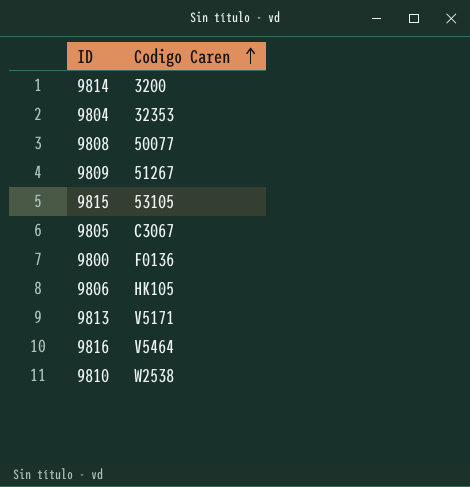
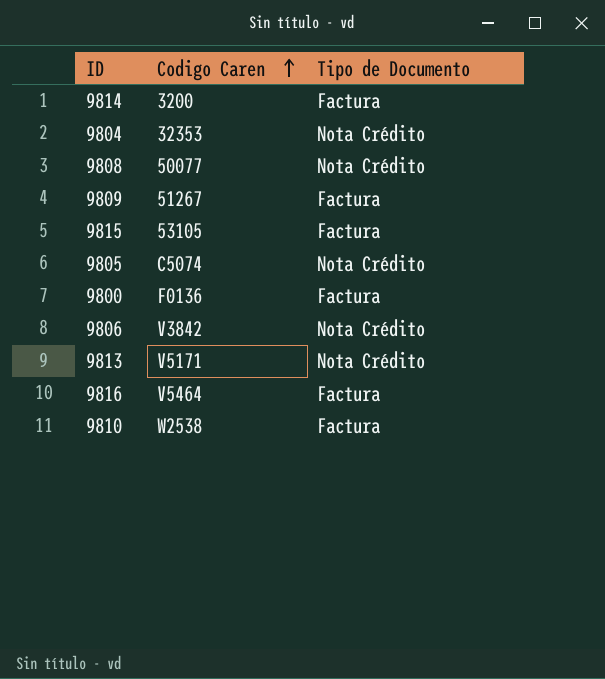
column Tipo de Documento | position: none -> 3
9805 | Codigo Caren: C3067 -> C5074
9806 | Codigo Caren: HK105 -> V3842

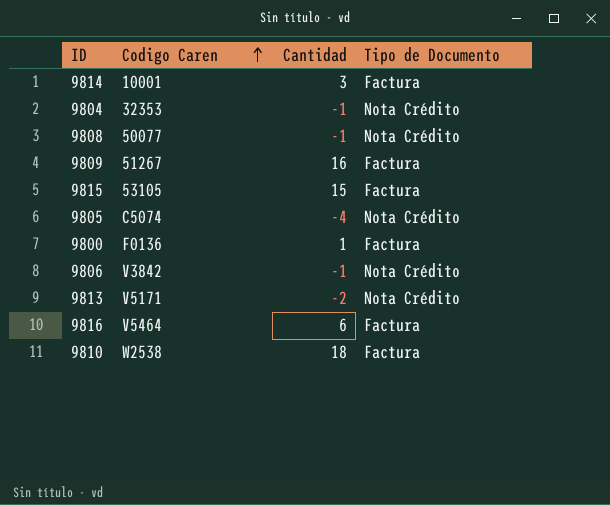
column Cantidad | position: none -> 3
9814 | Codigo Caren: 3200 -> 10001

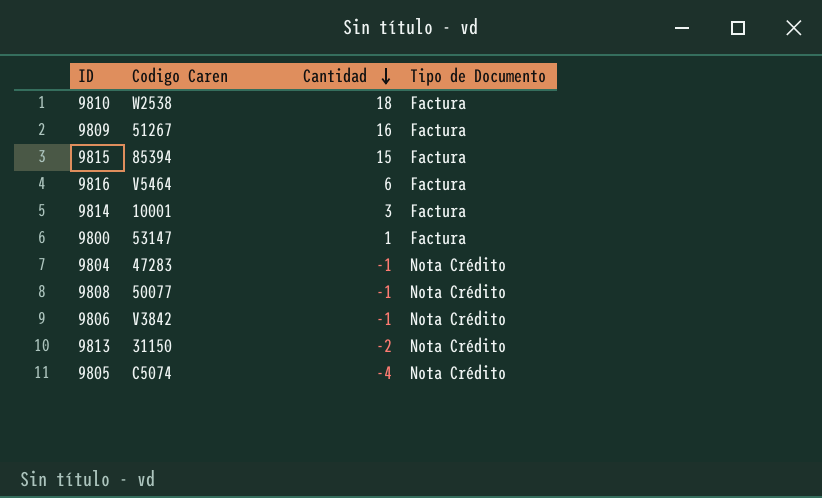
row order: Codigo Caren ascending -> Cantidad descending
9815 | Codigo Caren: 53105 -> 85394
9800 | Codigo Caren: F0136 -> 53147
9804 | Codigo Caren: 32353 -> 47283
9813 | Codigo Caren: V5171 -> 31150

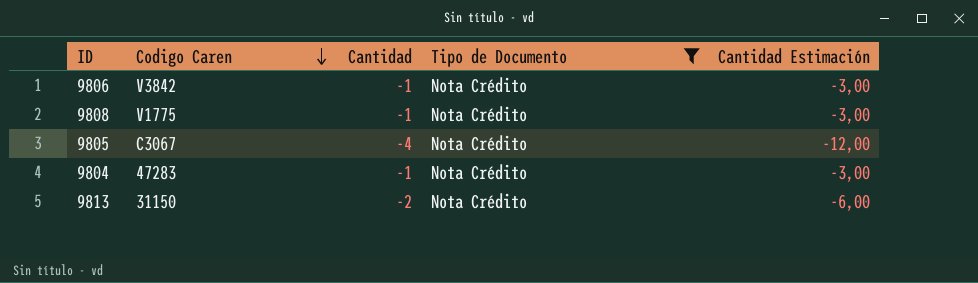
filter: none -> Tipo de Documento = Nota Crédito
row order: Cantidad descending -> Codigo Caren descending
column Cantidad Estimación | formula: none -> [Cantidad] * 3
9808 | Codigo Caren: 50077 -> V1775
9805 | Codigo Caren: C5074 -> C3067

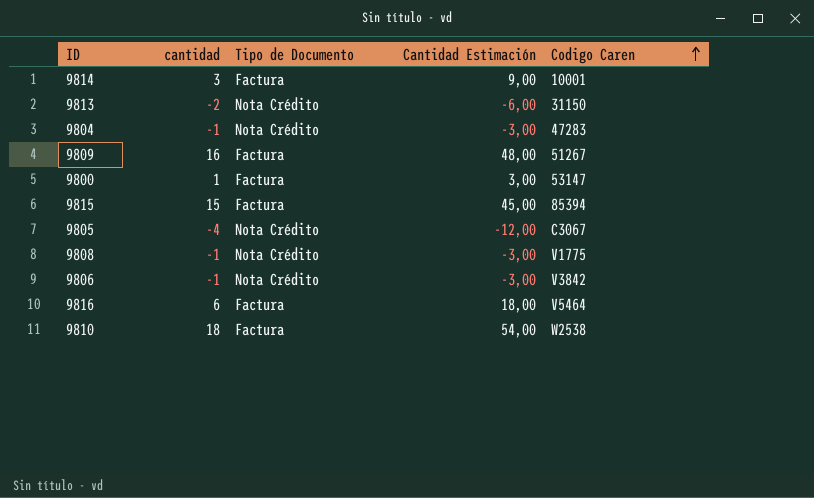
filter: Tipo de Documento = Nota Crédito -> none
row order: Codigo Caren descending -> Codigo Caren ascending
column name: Cantidad -> cantidad
column Codigo Caren | position: 2 -> 5

